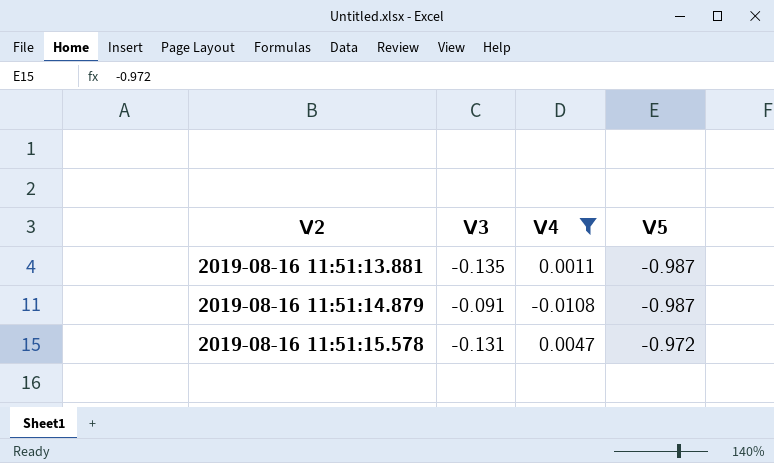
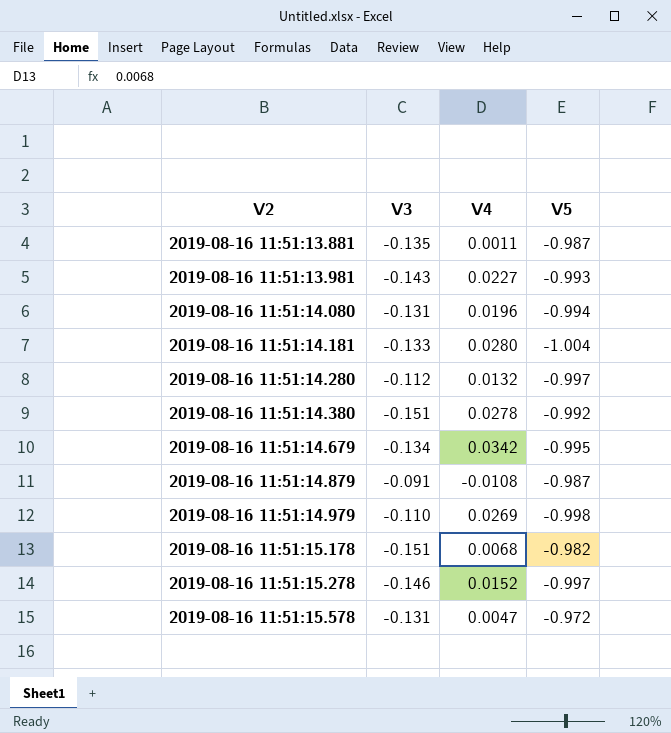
filter: V4 <= 0.0047 -> none

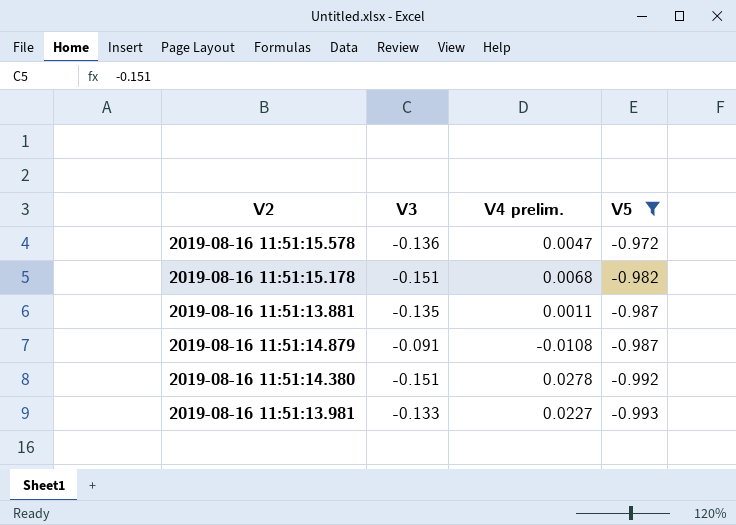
filter: none -> V5 >= -0.993
row order: V2 ascending -> V5 descending
column name: V4 -> V4 prelim.
2019-08-16 11:51:15.578 | V3: -0.131 -> -0.136
2019-08-16 11:51:13.981 | V3: -0.143 -> -0.133

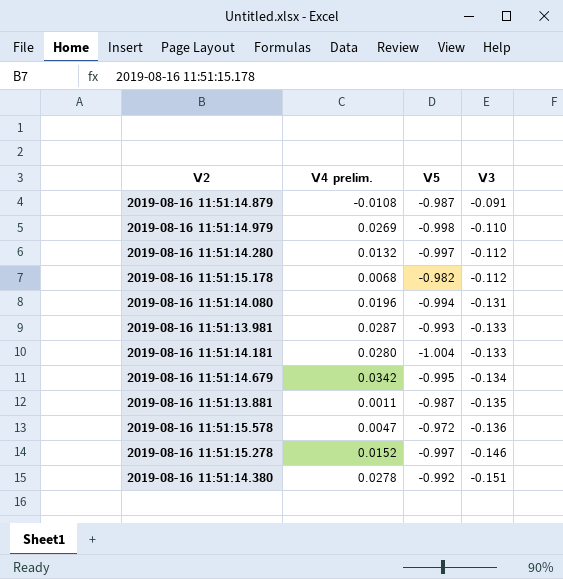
filter: V5 >= -0.993 -> none
row order: V5 descending -> V3 descending
column V3 | position: 2 -> 4
2019-08-16 11:51:15.178 | V3: -0.151 -> -0.112
2019-08-16 11:51:13.981 | V4 prelim.: 0.0227 -> 0.0287

